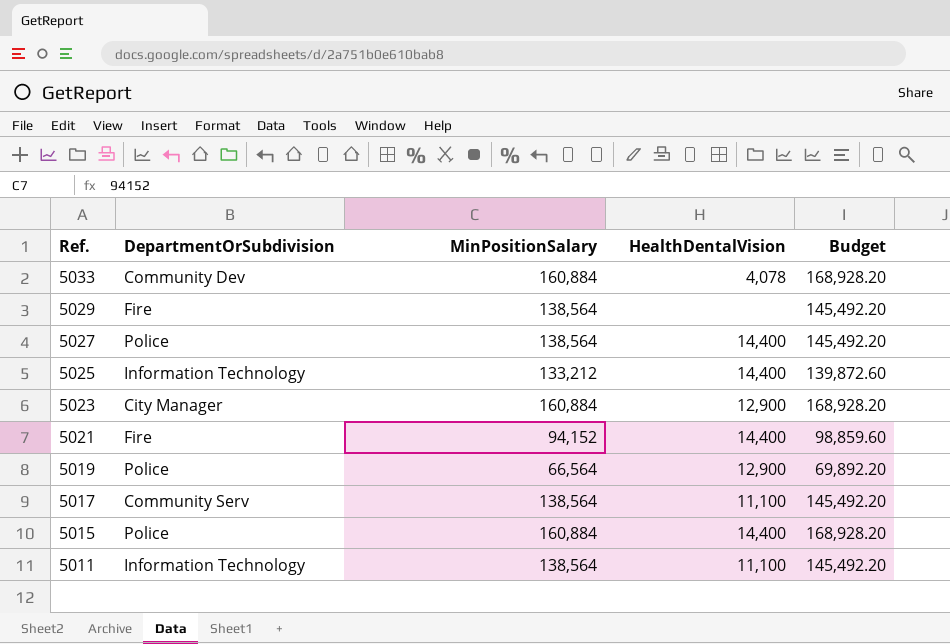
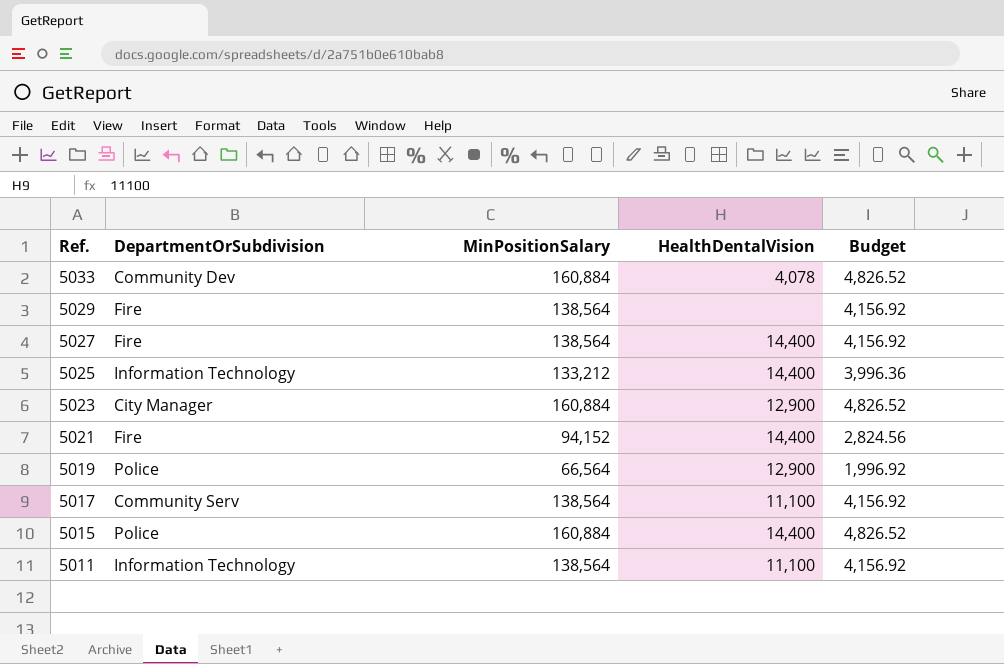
column Budget | formula: [MinPositionSalary] * 1.05 -> [MinPositionSalary] * 0.03
5027 | DepartmentOrSubdivision: Police -> Fire

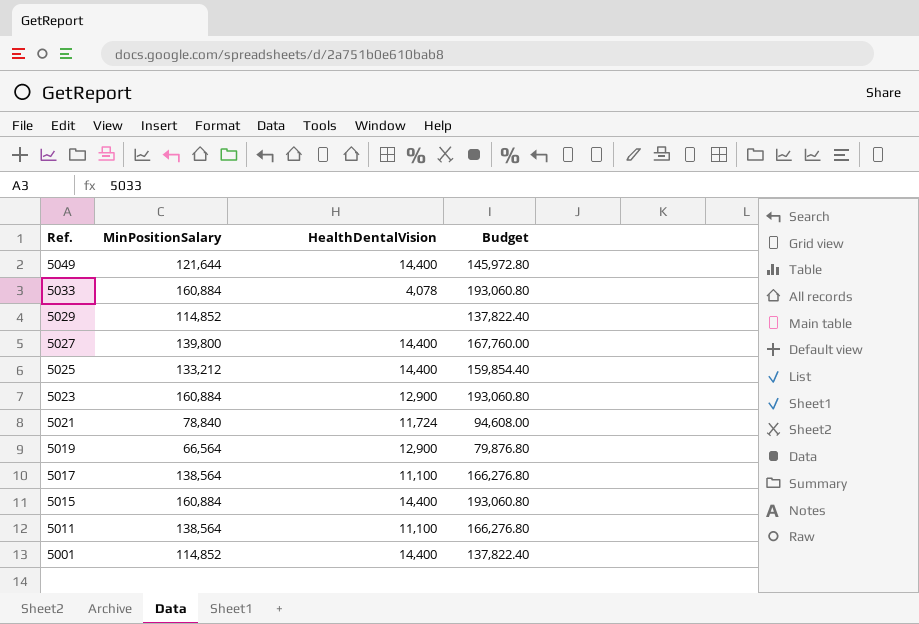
column DepartmentOrSubdivision | position: 2 -> none
column Budget | formula: [MinPositionSalary] * 0.03 -> [MinPositionSalary] * 1.2
row 5049: none -> 121,644 | 14,400 | 145,972.80
5029 | MinPositionSalary: 138,564 -> 114,852
5027 | MinPositionSalary: 138,564 -> 139,800
5021 | MinPositionSalary: 94,152 -> 78,840
5021 | HealthDentalVision: 14,400 -> 11,724
row 5001: none -> 114,852 | 14,400 | 137,822.40

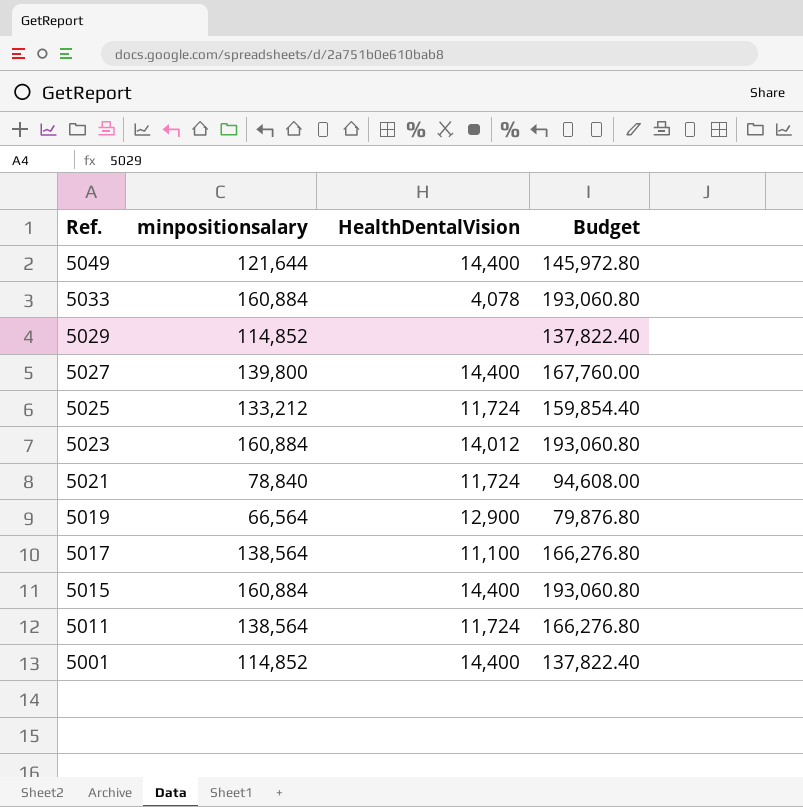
column name: MinPositionSalary -> minpositionsalary
5025 | HealthDentalVision: 14,400 -> 11,724
5023 | HealthDentalVision: 12,900 -> 14,012
5011 | HealthDentalVision: 11,100 -> 11,724

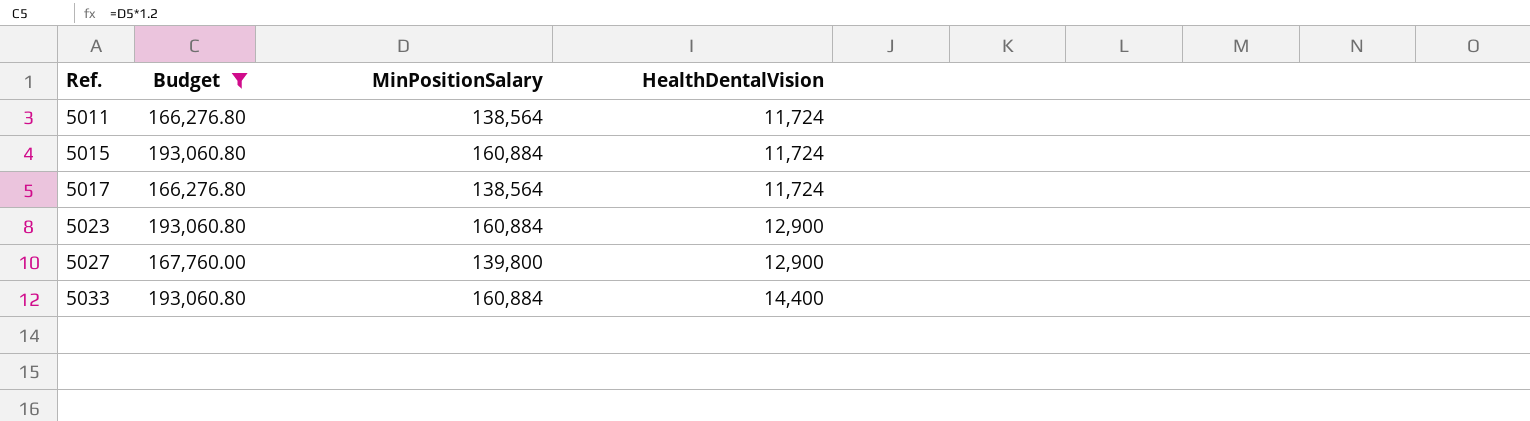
filter: none -> Budget >= 166,276.80
row order: Ref. descending -> Ref. ascending
column Budget | position: 4 -> 2
column name: minpositionsalary -> MinPositionSalary
5015 | HealthDentalVision: 14,400 -> 11,724
5017 | HealthDentalVision: 11,100 -> 11,724
5023 | HealthDentalVision: 14,012 -> 12,900
5027 | HealthDentalVision: 14,400 -> 12,900
5033 | HealthDentalVision: 4,078 -> 14,400

